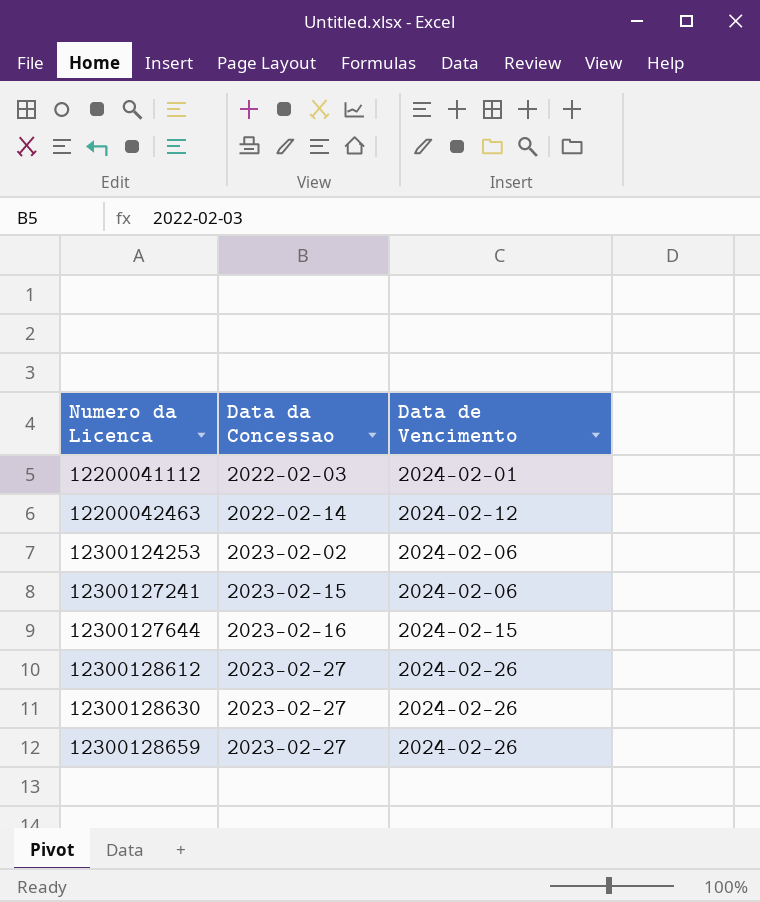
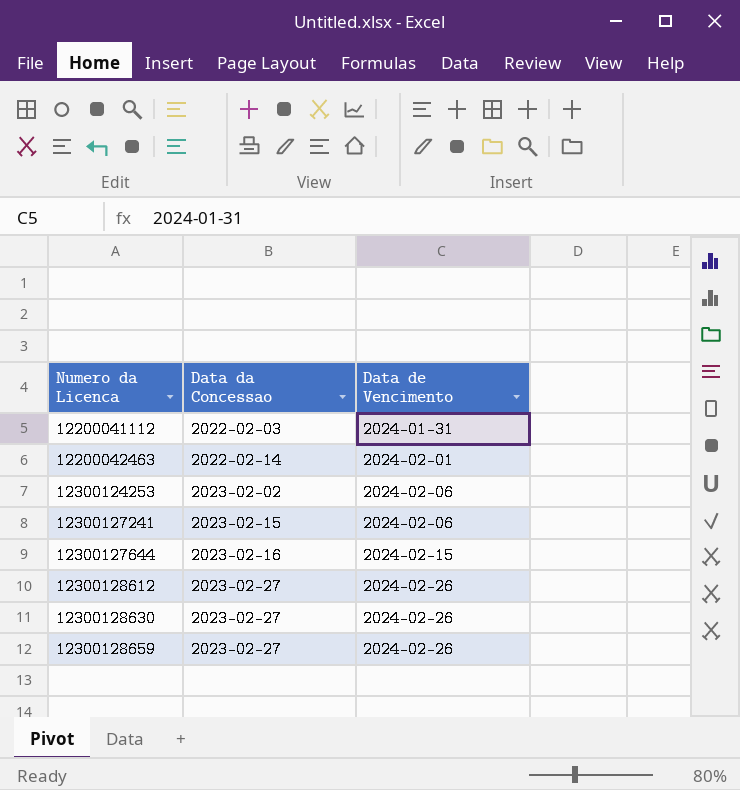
12200041112 | Data de Vencimento: 2024-02-01 -> 2024-01-31
12200042463 | Data de Vencimento: 2024-02-12 -> 2024-02-01

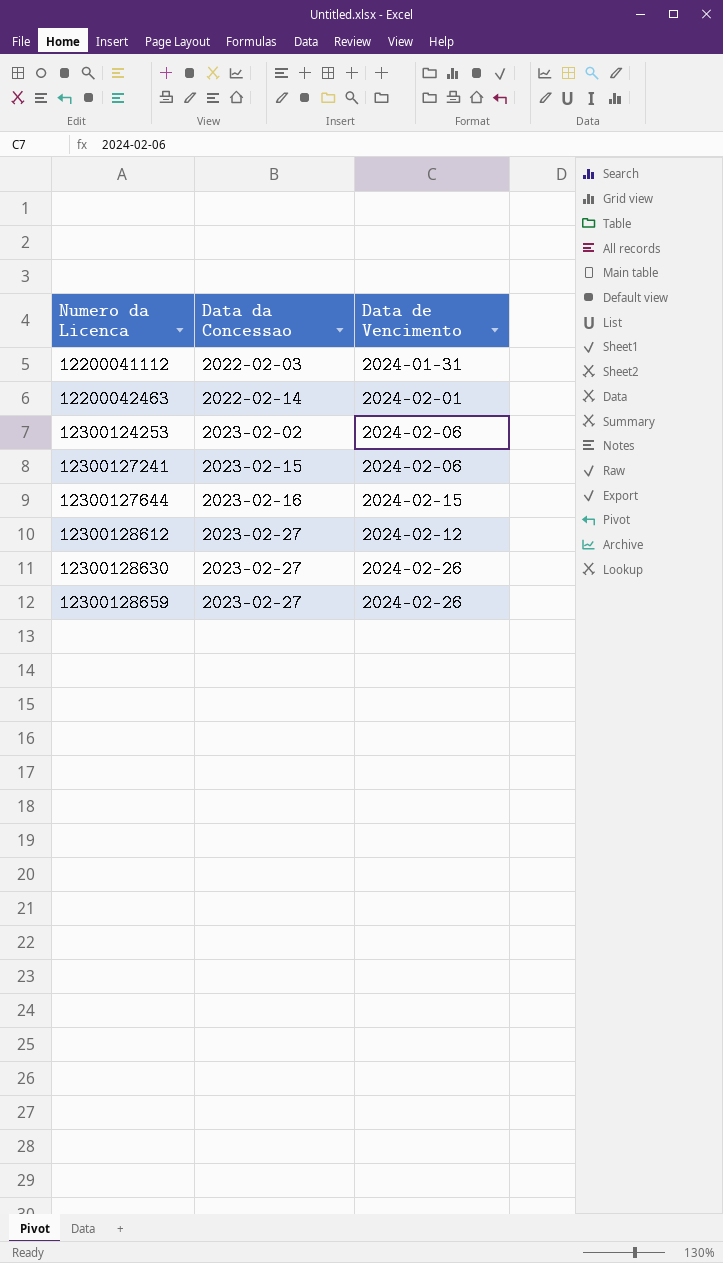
12300128612 | Data de Vencimento: 2024-02-26 -> 2024-02-12

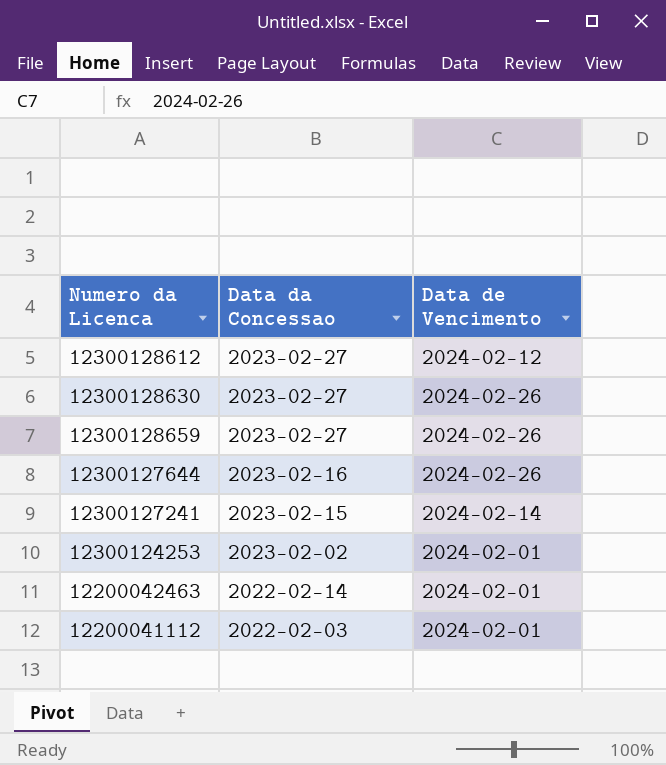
row order: Numero da Licenca ascending -> Data da Concessao descending
12300127644 | Data de Vencimento: 2024-02-15 -> 2024-02-26
12300127241 | Data de Vencimento: 2024-02-06 -> 2024-02-14
12300124253 | Data de Vencimento: 2024-02-06 -> 2024-02-01
12200041112 | Data de Vencimento: 2024-01-31 -> 2024-02-01

